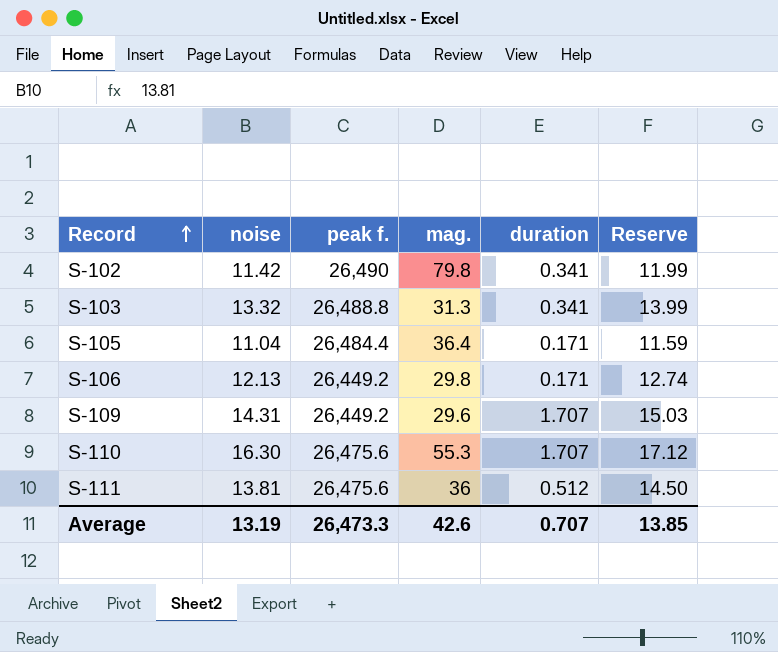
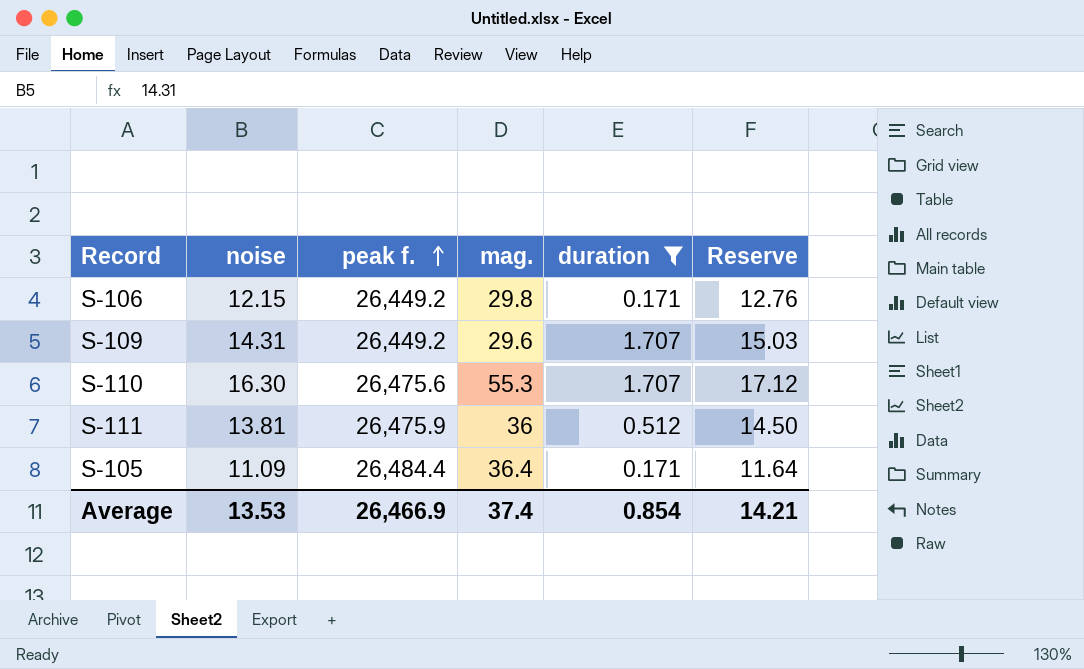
filter: none -> duration != 0.341
row order: Record ascending -> peak f. ascending
S-106 | noise: 12.13 -> 12.15
S-106 | Reserve: 12.74 -> 12.76
S-111 | peak f.: 26,475.6 -> 26,475.9
S-105 | noise: 11.04 -> 11.09
S-105 | Reserve: 11.59 -> 11.64
Average | noise: 13.19 -> 13.53
Average | peak f.: 26,473.3 -> 26,466.9
Average | mag.: 42.6 -> 37.4
Average | duration: 0.707 -> 0.854
Average | Reserve: 13.85 -> 14.21

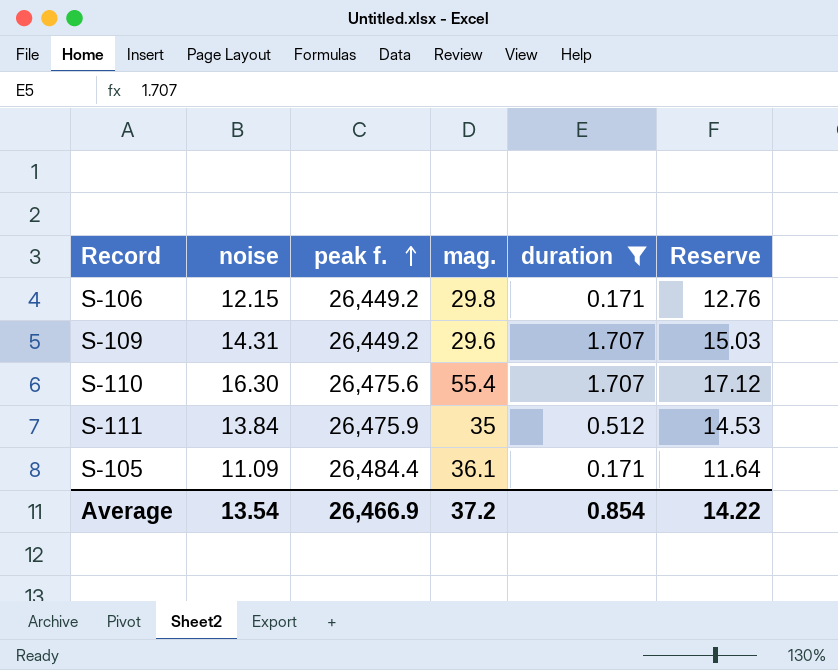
S-110 | mag.: 55.3 -> 55.4
S-111 | noise: 13.81 -> 13.84
S-111 | mag.: 36 -> 35
S-111 | Reserve: 14.50 -> 14.53
S-105 | mag.: 36.4 -> 36.1
Average | noise: 13.53 -> 13.54
Average | mag.: 37.4 -> 37.2
Average | Reserve: 14.21 -> 14.22

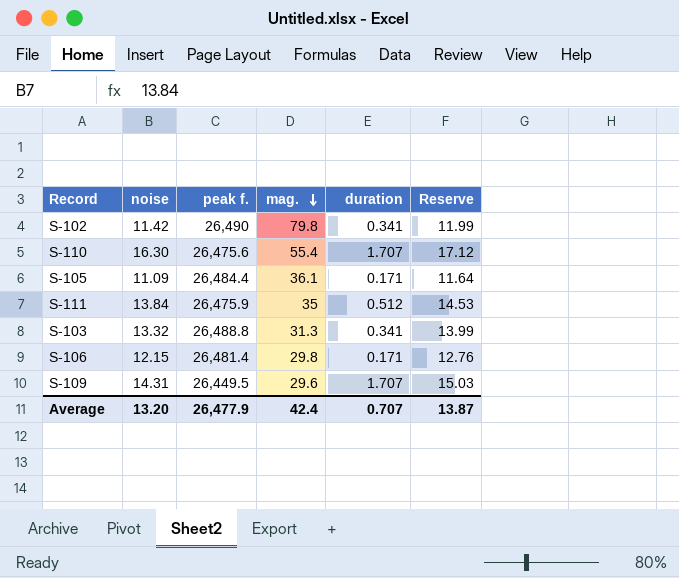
filter: duration != 0.341 -> none
row order: peak f. ascending -> mag. descending
S-106 | peak f.: 26,449.2 -> 26,481.4
S-109 | peak f.: 26,449.2 -> 26,449.5
Average | noise: 13.54 -> 13.20
Average | peak f.: 26,466.9 -> 26,477.9
Average | mag.: 37.2 -> 42.4
Average | duration: 0.854 -> 0.707
Average | Reserve: 14.22 -> 13.87

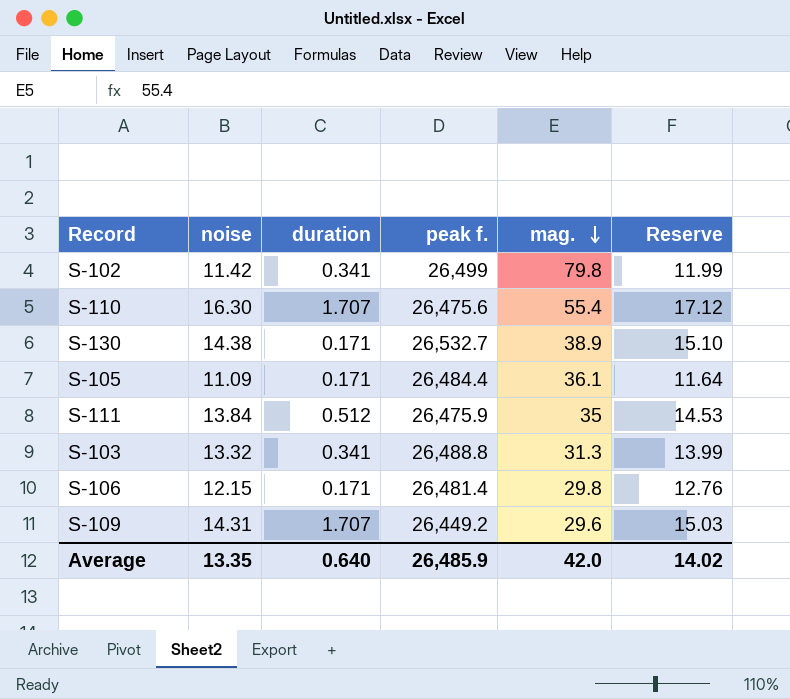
column duration | position: 5 -> 3
S-102 | peak f.: 26,490 -> 26,499
row S-130: none -> 14.38 | 0.171 | 26,532.7 | 38.9 | 15.10
S-109 | peak f.: 26,449.5 -> 26,449.2
Average | noise: 13.20 -> 13.35
Average | duration: 0.707 -> 0.640
Average | peak f.: 26,477.9 -> 26,485.9
Average | mag.: 42.4 -> 42.0
Average | Reserve: 13.87 -> 14.02

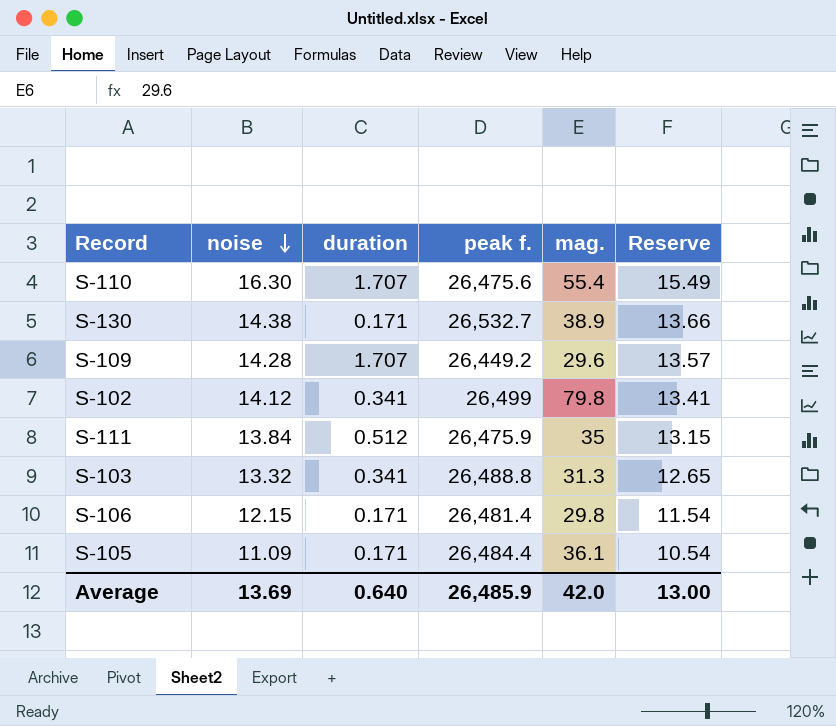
row order: mag. descending -> noise descending
column Reserve | formula: [noise] * 1.05 -> [noise] * 0.95
S-109 | noise: 14.31 -> 14.28
S-102 | noise: 11.42 -> 14.12
Average | noise: 13.35 -> 13.69
Average | Reserve: 14.02 -> 13.00

